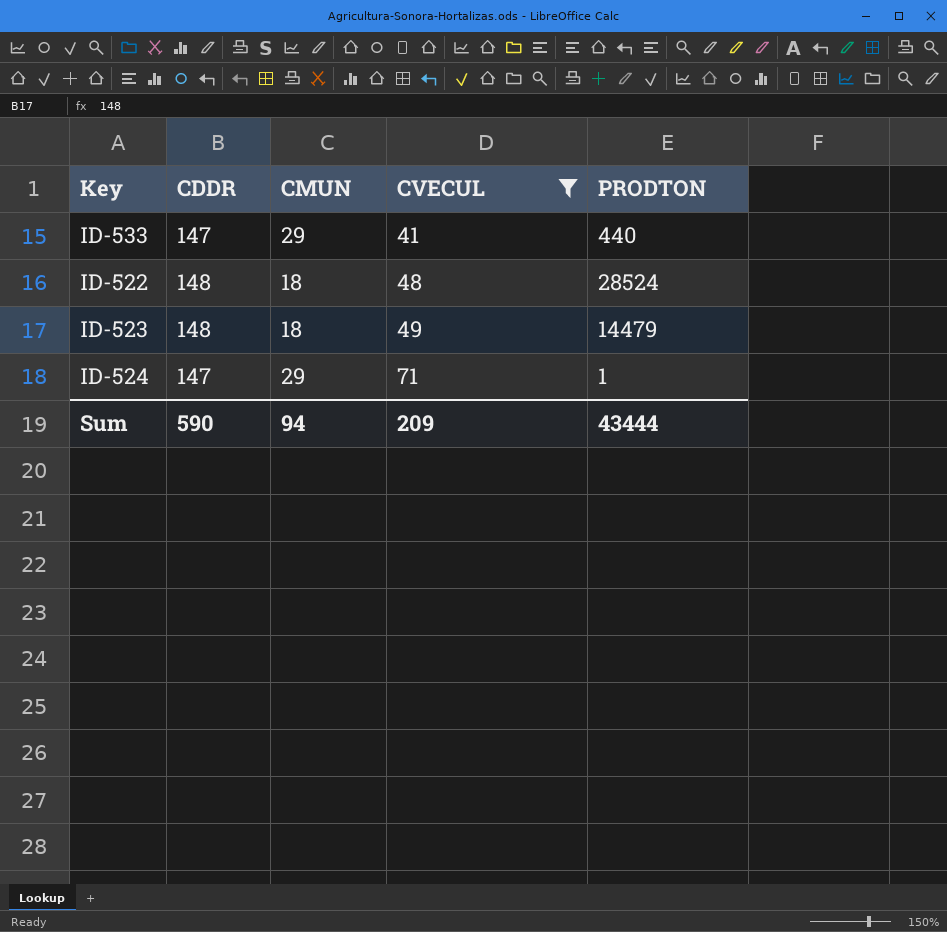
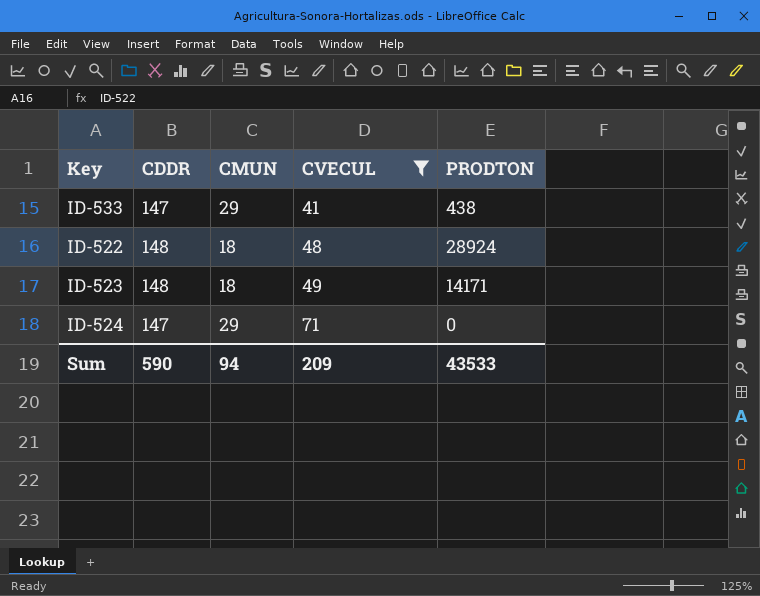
ID-533 | PRODTON: 440 -> 438
ID-522 | PRODTON: 28524 -> 28924
ID-523 | PRODTON: 14479 -> 14171
ID-524 | PRODTON: 1 -> 0
Sum | PRODTON: 43444 -> 43533

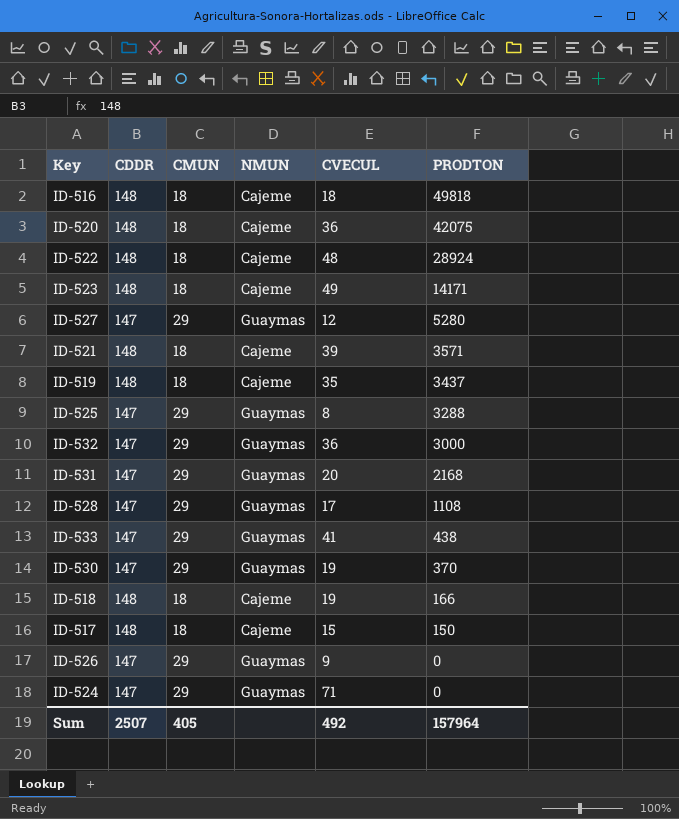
filter: CVECUL >= 41 -> none
row order: CVECUL ascending -> PRODTON descending
column NMUN | position: none -> 4
Sum | CDDR: 590 -> 2507
Sum | CMUN: 94 -> 405
Sum | CVECUL: 209 -> 492
Sum | PRODTON: 43533 -> 157964

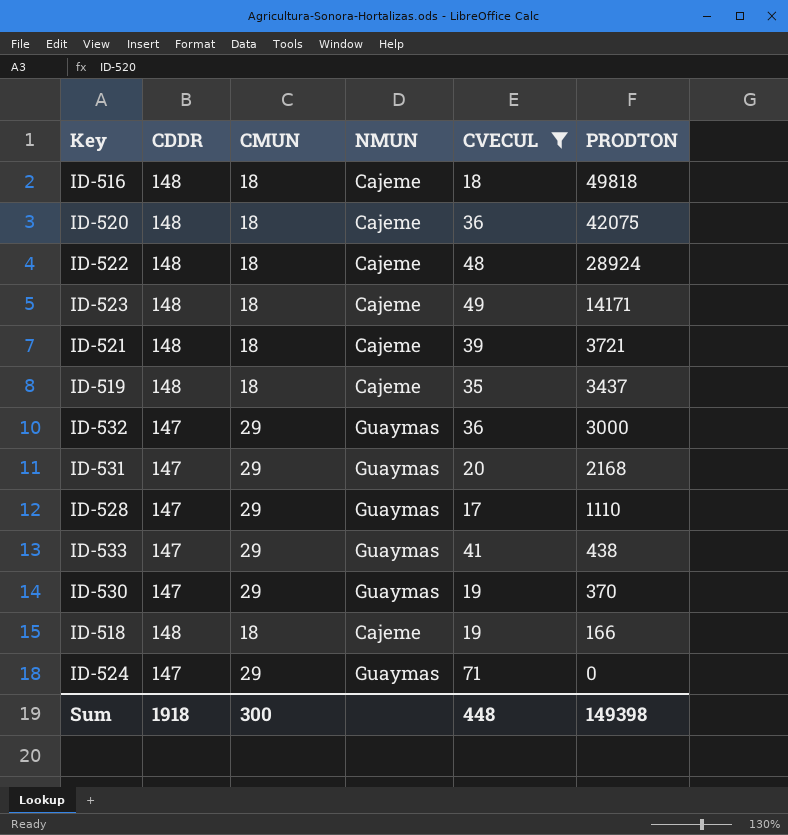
filter: none -> CVECUL >= 17
ID-521 | PRODTON: 3571 -> 3721
ID-528 | PRODTON: 1108 -> 1110
Sum | CDDR: 2507 -> 1918
Sum | CMUN: 405 -> 300
Sum | CVECUL: 492 -> 448
Sum | PRODTON: 157964 -> 149398

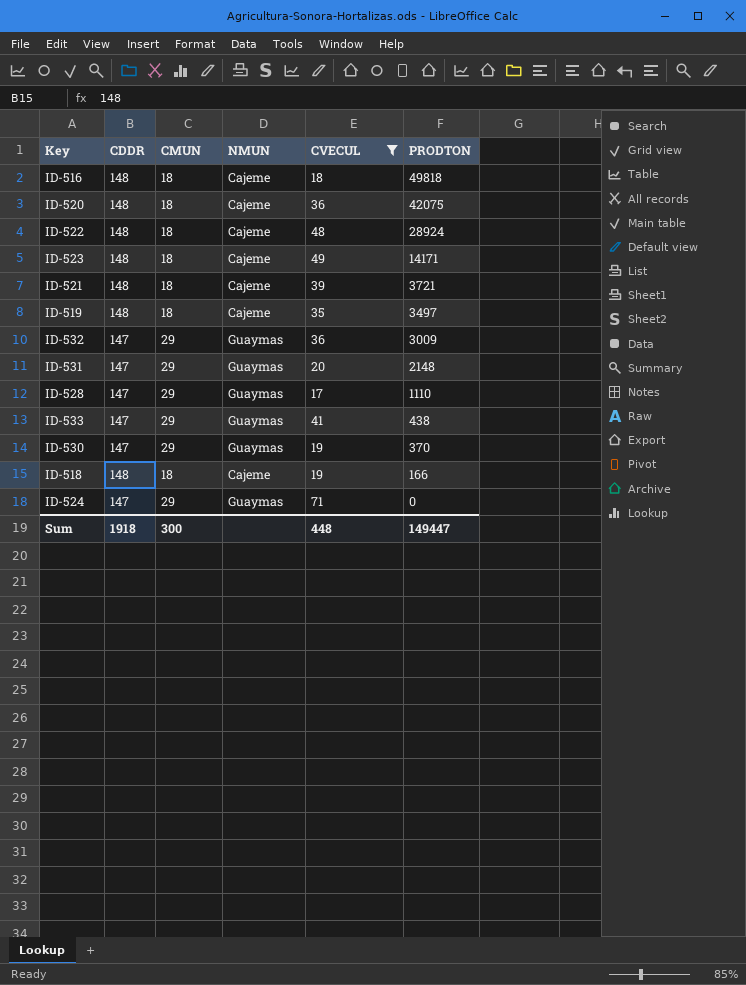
ID-519 | PRODTON: 3437 -> 3497
ID-532 | PRODTON: 3000 -> 3009
ID-531 | PRODTON: 2168 -> 2148
Sum | PRODTON: 149398 -> 149447

